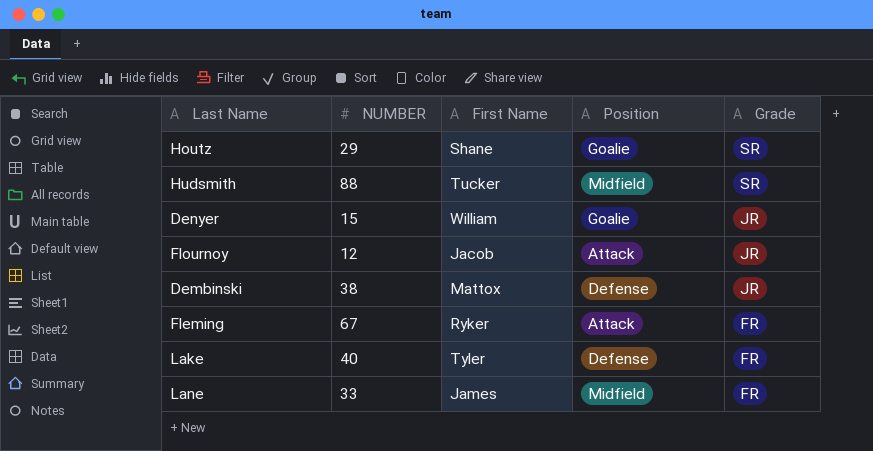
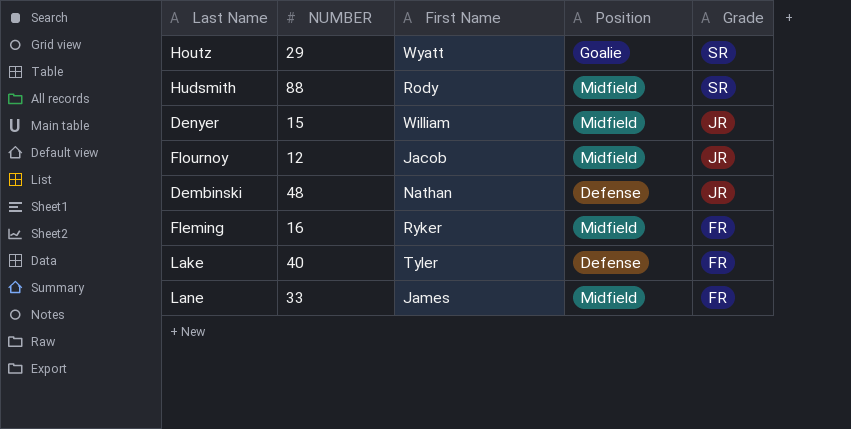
Houtz | First Name: Shane -> Wyatt
Hudsmith | First Name: Tucker -> Rody
Denyer | Position: Goalie -> Midfield
Flournoy | Position: Attack -> Midfield
Dembinski | NUMBER: 38 -> 48
Dembinski | First Name: Mattox -> Nathan
Fleming | NUMBER: 67 -> 16
Fleming | Position: Attack -> Midfield

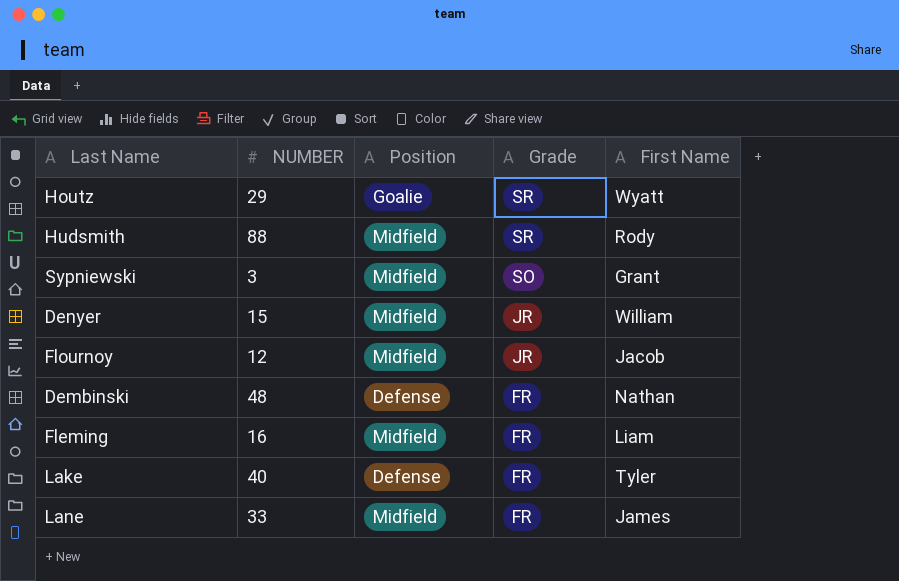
column First Name | position: 3 -> 5
row Sypniewski: none -> 3 | Midfield | SO | Grant
Dembinski | Grade: JR -> FR
Fleming | First Name: Ryker -> Liam

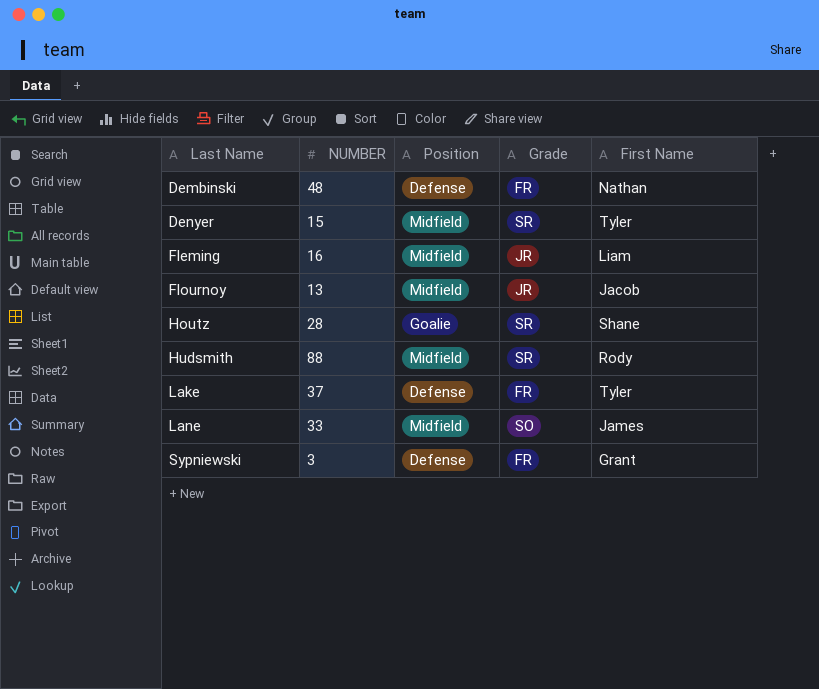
row order: Grade descending -> Last Name ascending
Denyer | Grade: JR -> SR
Denyer | First Name: William -> Tyler
Fleming | Grade: FR -> JR
Flournoy | NUMBER: 12 -> 13
Houtz | NUMBER: 29 -> 28
Houtz | First Name: Wyatt -> Shane
Lake | NUMBER: 40 -> 37
Lane | Grade: FR -> SO
Sypniewski | Position: Midfield -> Defense
Sypniewski | Grade: SO -> FR

